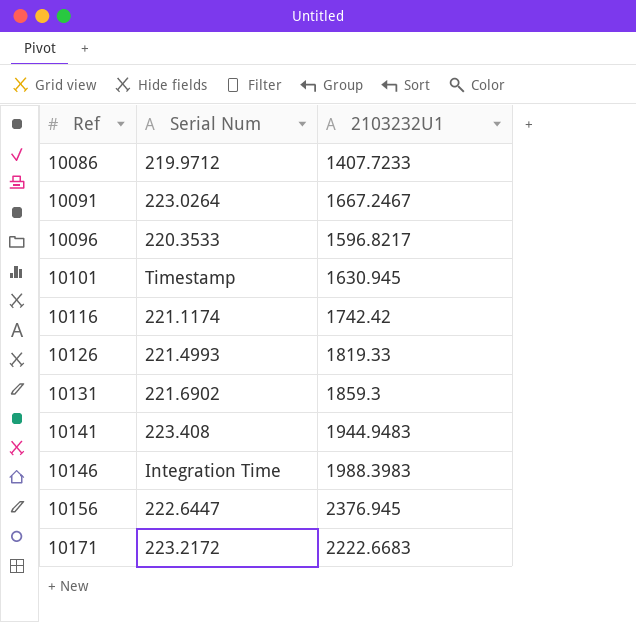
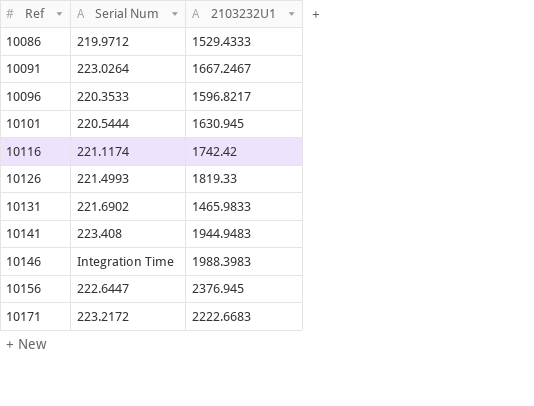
10086 | 2103232U1: 1407.7233 -> 1529.4333
10101 | Serial Num: Timestamp -> 220.5444
10131 | 2103232U1: 1859.3 -> 1465.9833

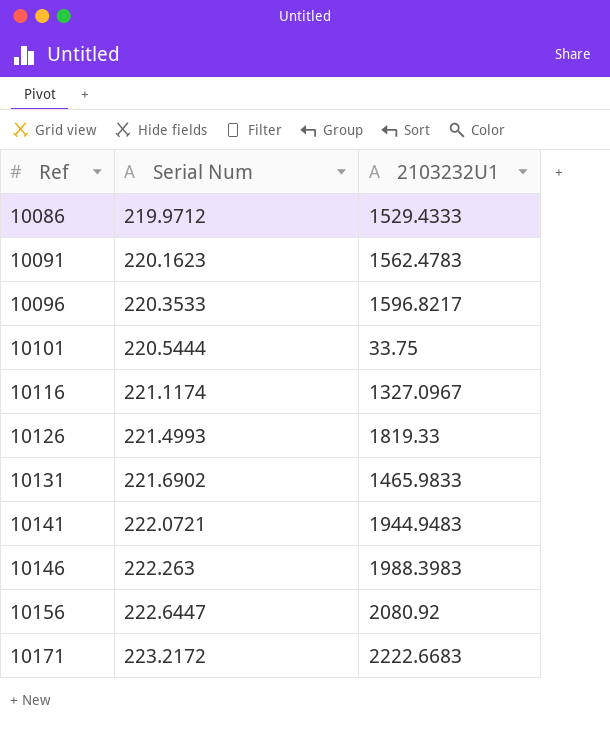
10091 | Serial Num: 223.0264 -> 220.1623
10091 | 2103232U1: 1667.2467 -> 1562.4783
10101 | 2103232U1: 1630.945 -> 33.75
10116 | 2103232U1: 1742.42 -> 1327.0967
10141 | Serial Num: 223.408 -> 222.0721
10146 | Serial Num: Integration Time -> 222.263
10156 | 2103232U1: 2376.945 -> 2080.92

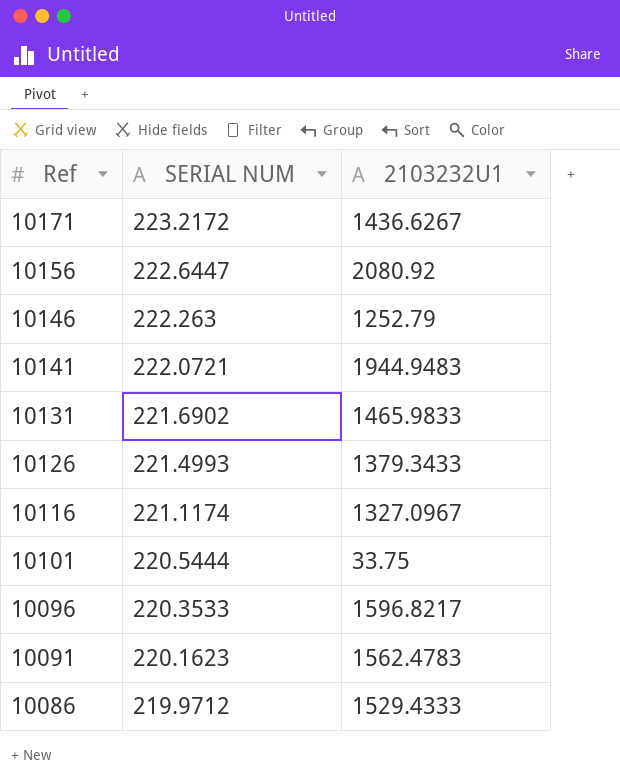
row order: Ref ascending -> Ref descending
column name: Serial Num -> SERIAL NUM
10171 | 2103232U1: 2222.6683 -> 1436.6267
10146 | 2103232U1: 1988.3983 -> 1252.79
10126 | 2103232U1: 1819.33 -> 1379.3433

